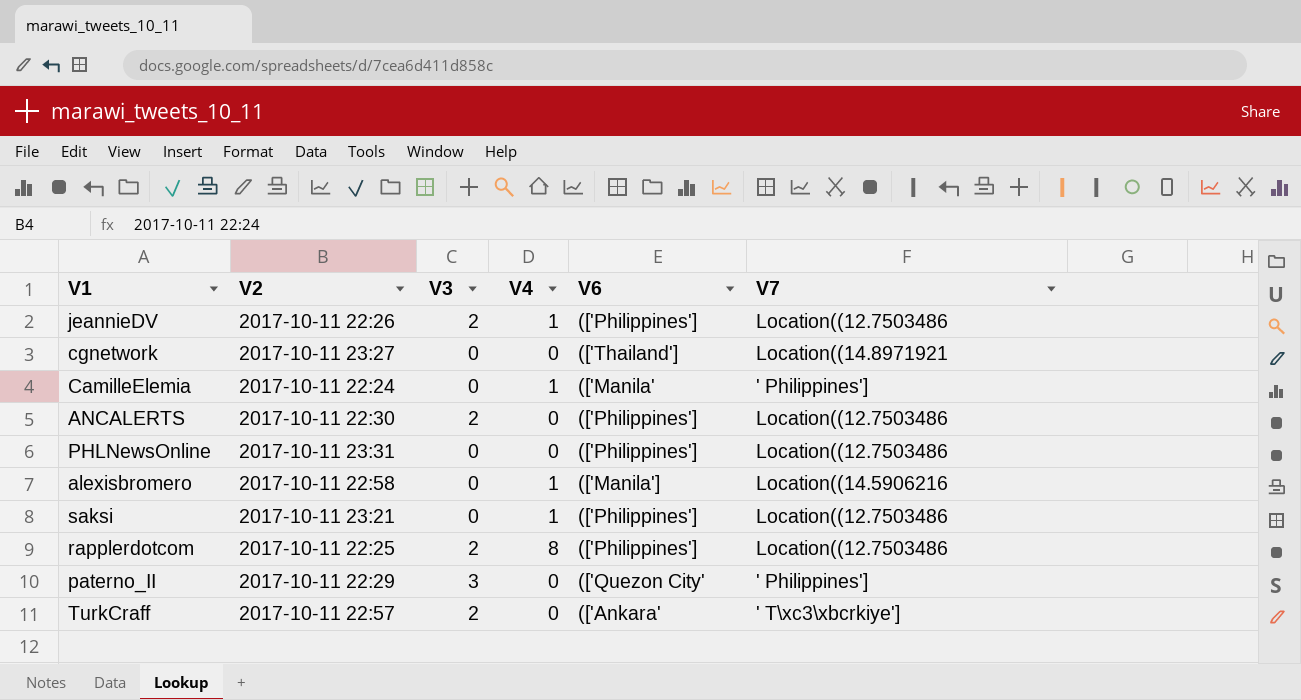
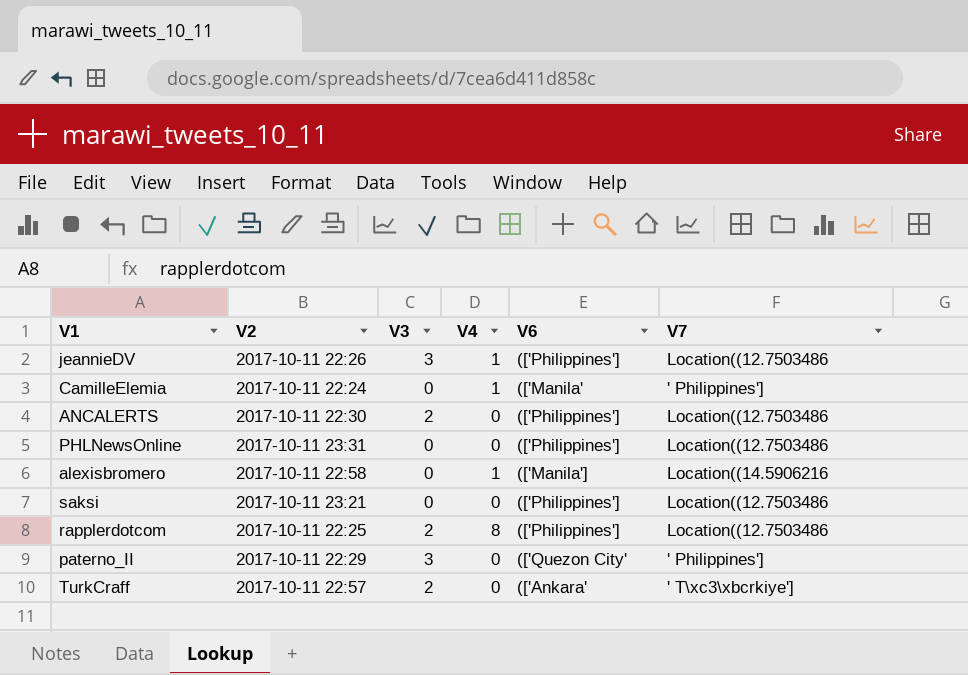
row cgnetwork: 2017-10-11 23:27 | 0 | 0 | (['Thailand'] | Location((14.8971921 -> none
jeannieDV | V3: 2 -> 3
saksi | V4: 1 -> 0

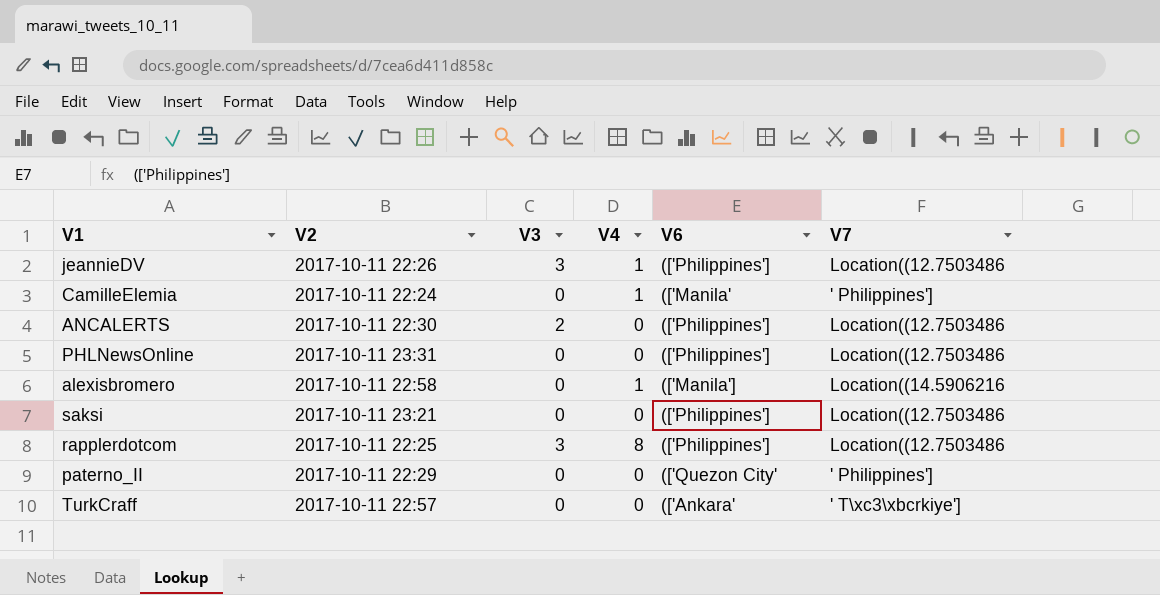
rapplerdotcom | V3: 2 -> 3
paterno_II | V3: 3 -> 0
TurkCraff | V3: 2 -> 0

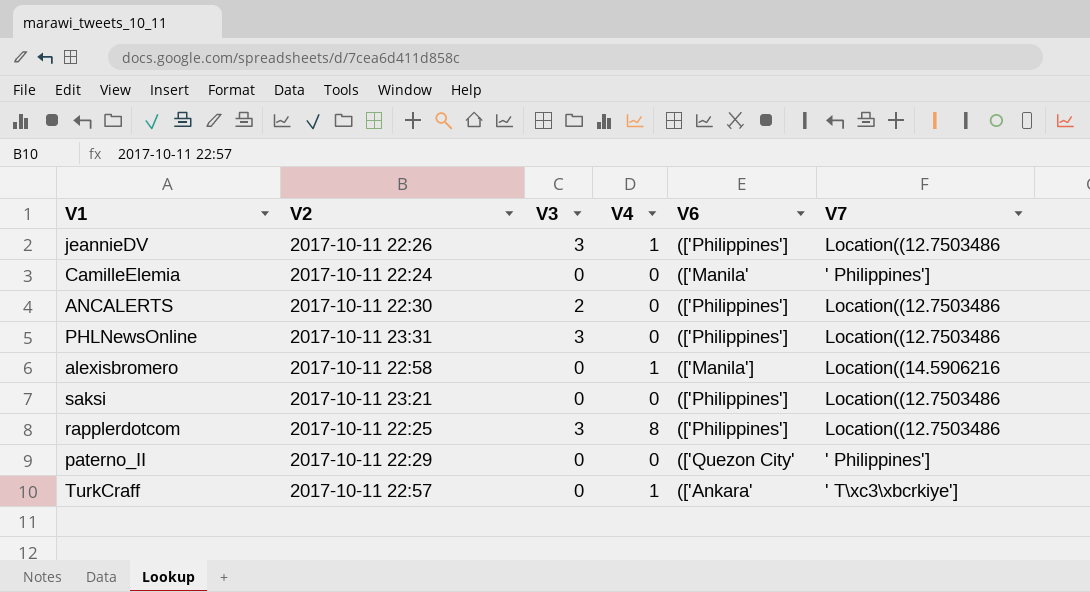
CamilleElemia | V4: 1 -> 0
PHLNewsOnline | V3: 0 -> 3
TurkCraff | V4: 0 -> 1

